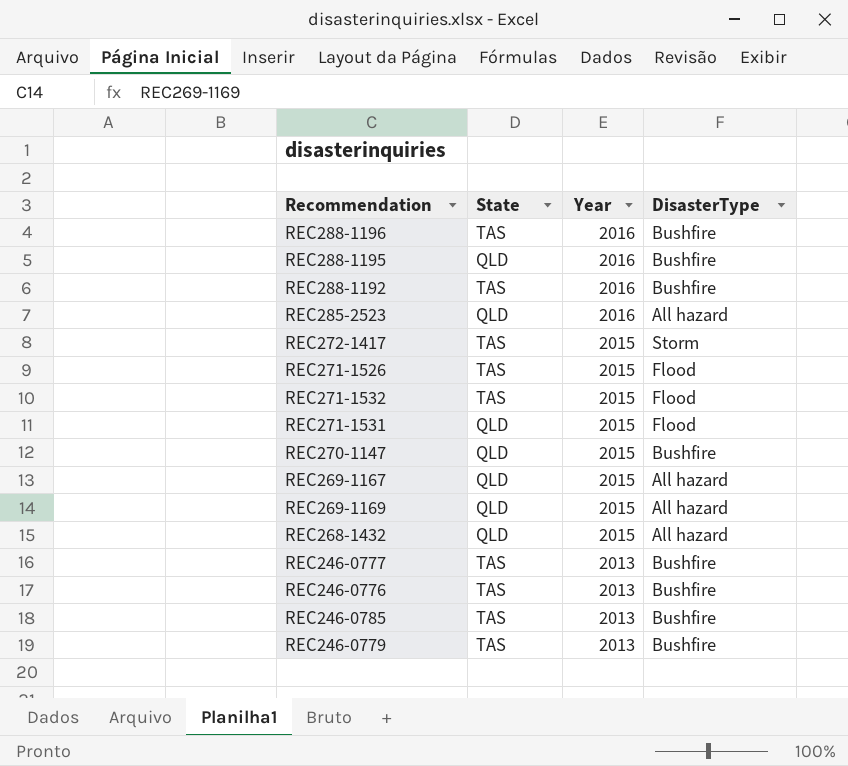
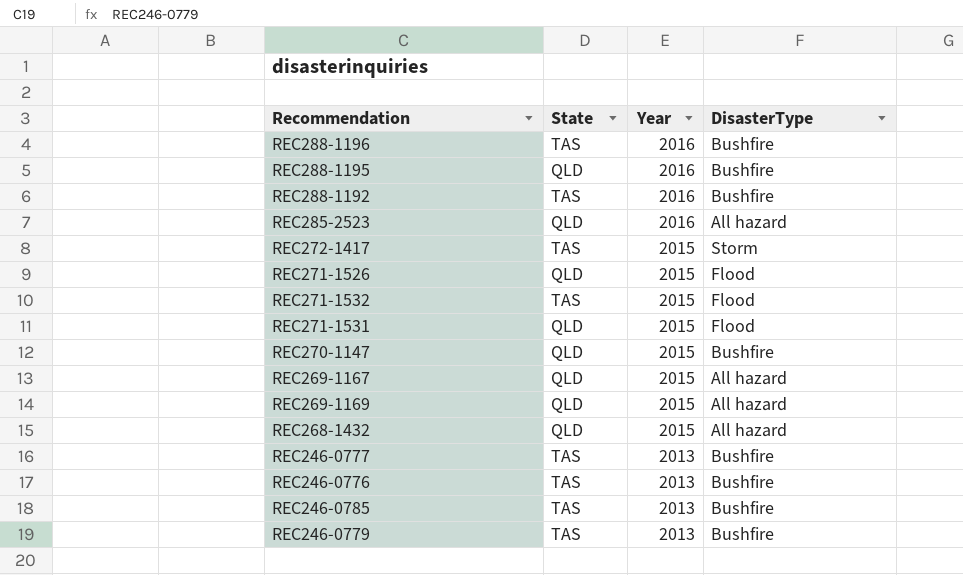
REC271-1526 | State: TAS -> QLD

